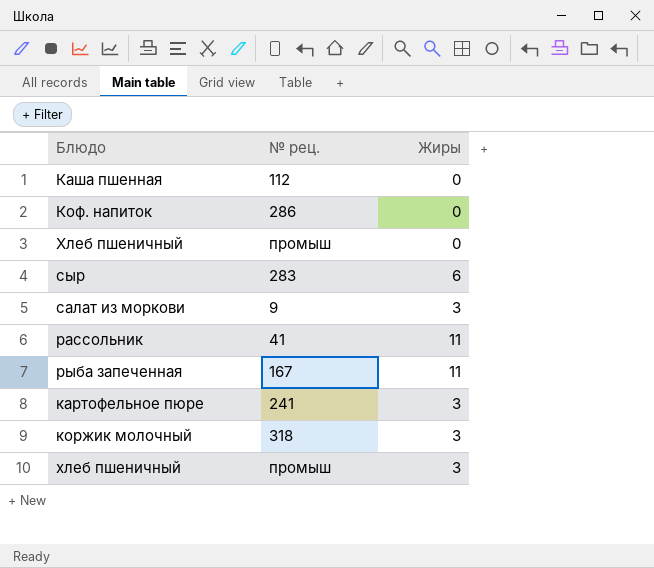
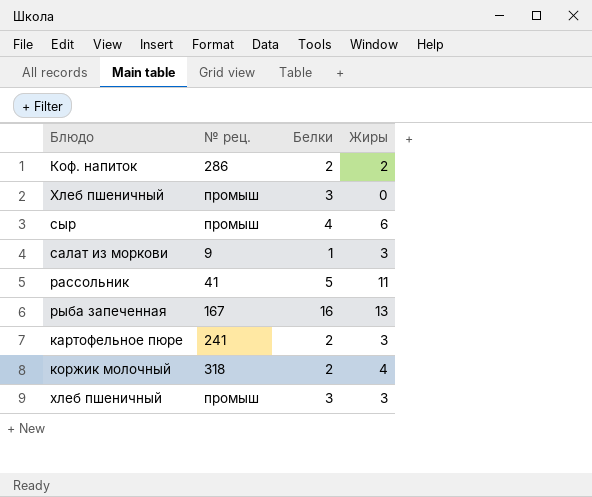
column Белки | position: none -> 3
row Каша пшенная: 112 | 0 -> none
Коф. напиток | Жиры: 0 -> 2
сыр | № рец.: 283 -> промыш
рыба запеченная | Жиры: 11 -> 13
коржик молочный | Жиры: 3 -> 4

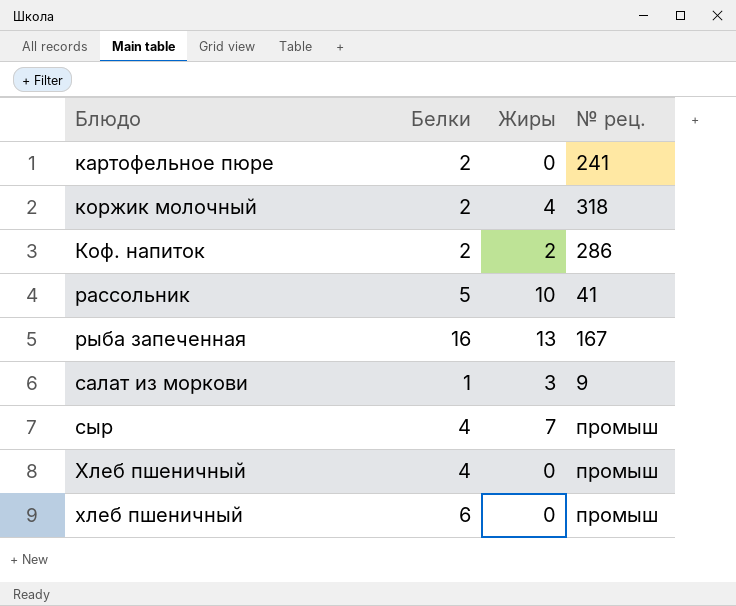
row order: none -> Блюдо ascending
column № рец. | position: 2 -> 4
картофельное пюре | Жиры: 3 -> 0
рассольник | Жиры: 11 -> 10
сыр | Жиры: 6 -> 7
Хлеб пшеничный | Белки: 3 -> 4
хлеб пшеничный | Белки: 3 -> 6
хлеб пшеничный | Жиры: 3 -> 0

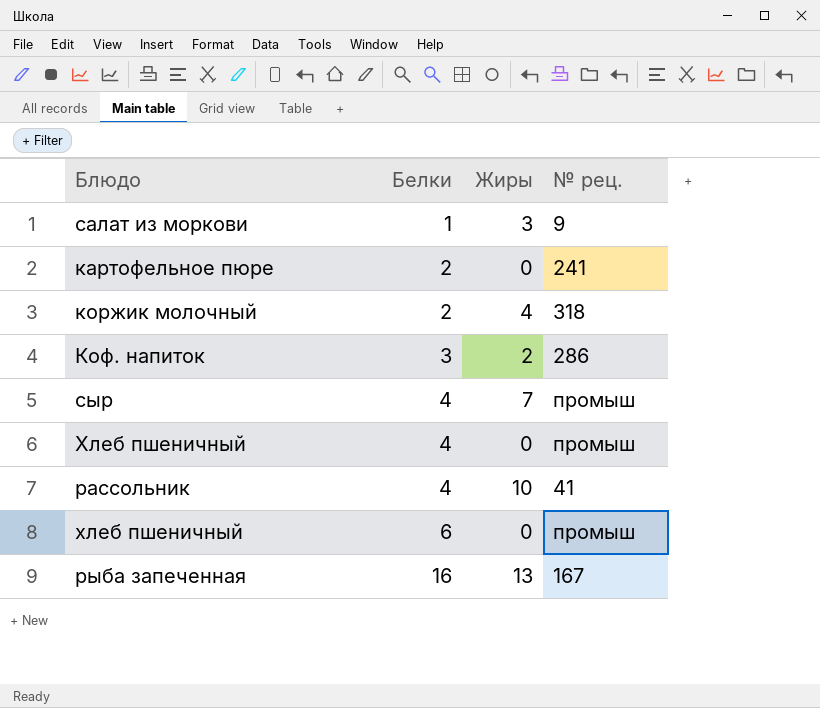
row order: Блюдо ascending -> Белки ascending
Коф. напиток | Белки: 2 -> 3
рассольник | Белки: 5 -> 4

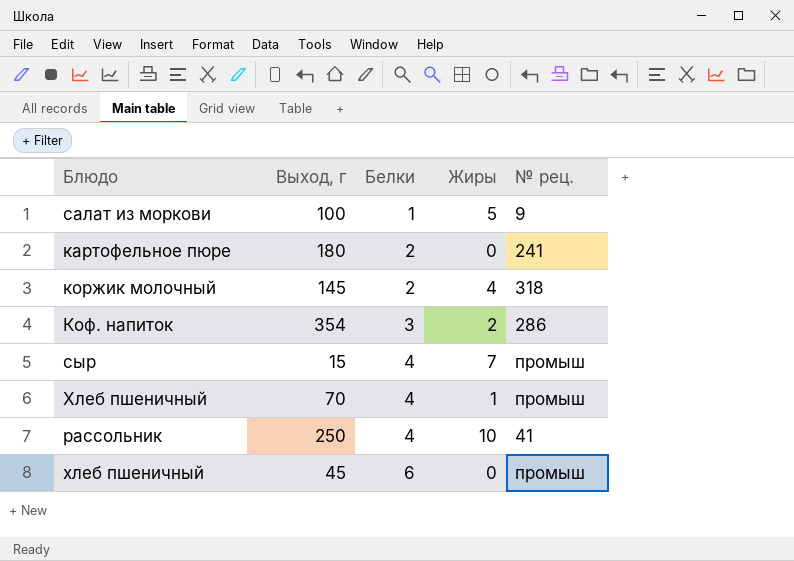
column Выход, г | position: none -> 2
row рыба запеченная: 16 | 13 | 167 -> none
салат из моркови | Жиры: 3 -> 5
Хлеб пшеничный | Жиры: 0 -> 1

